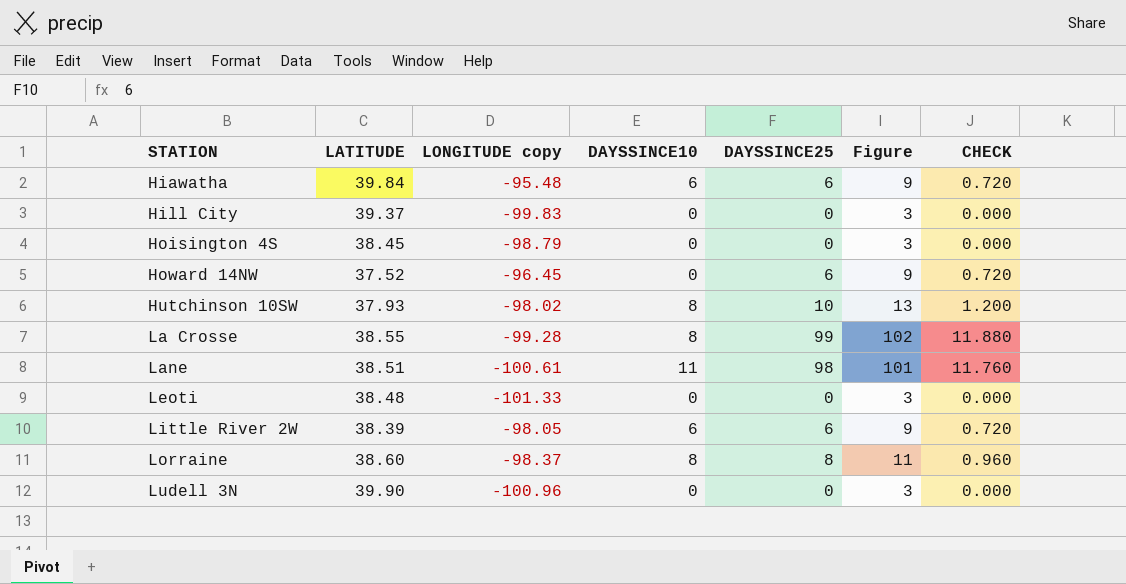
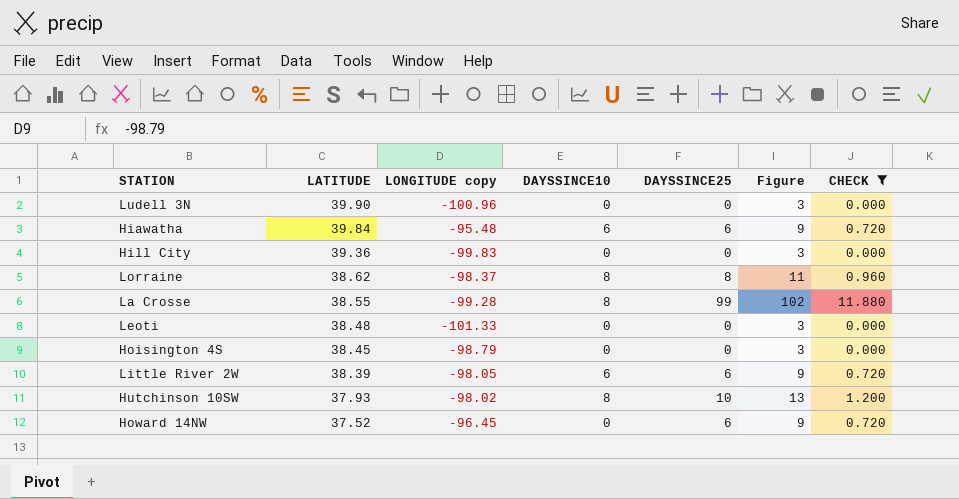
filter: none -> CHECK != 11.760
row order: STATION ascending -> LATITUDE descending
Hill City | LATITUDE: 39.37 -> 39.36
Lorraine | LATITUDE: 38.60 -> 38.62

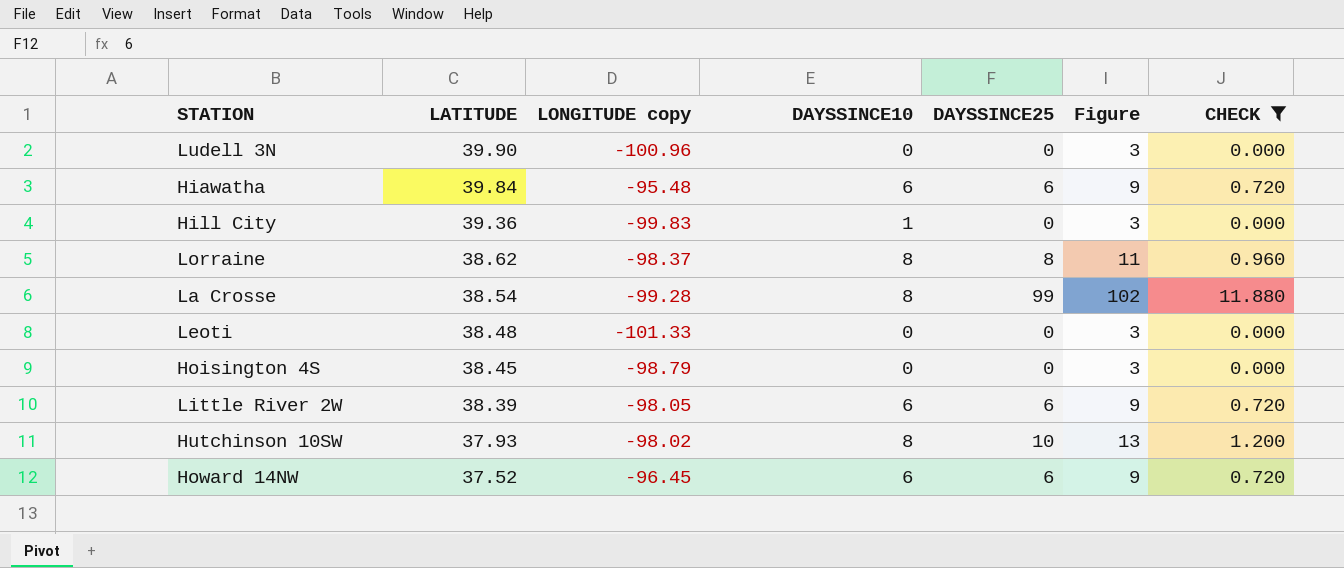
Hill City | DAYSSINCE10: 0 -> 1
La Crosse | LATITUDE: 38.55 -> 38.54
Howard 14NW | DAYSSINCE10: 0 -> 6

